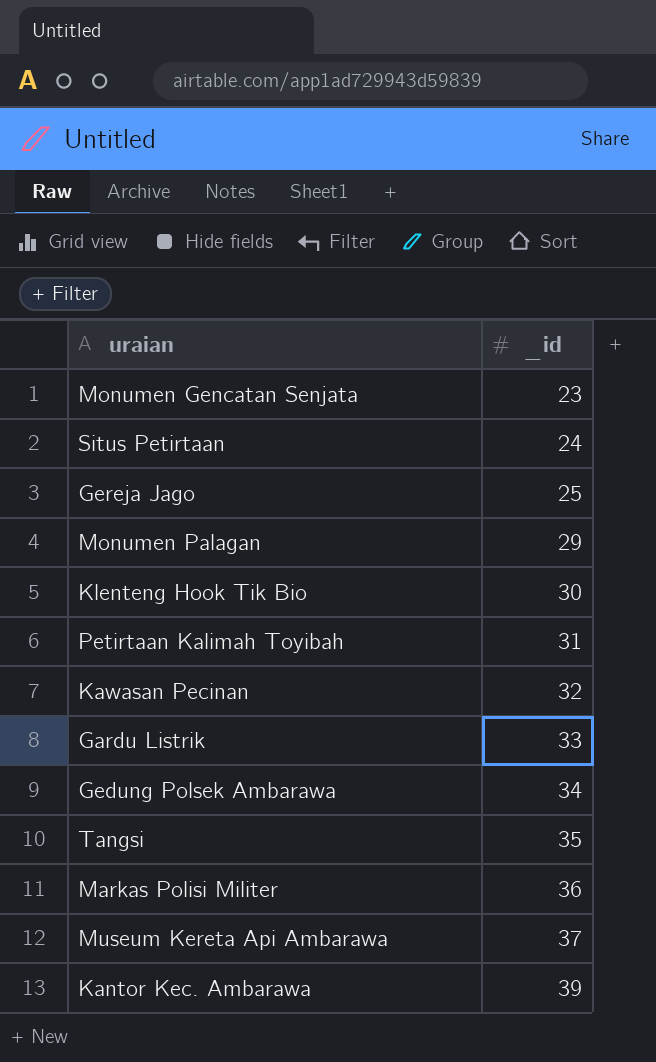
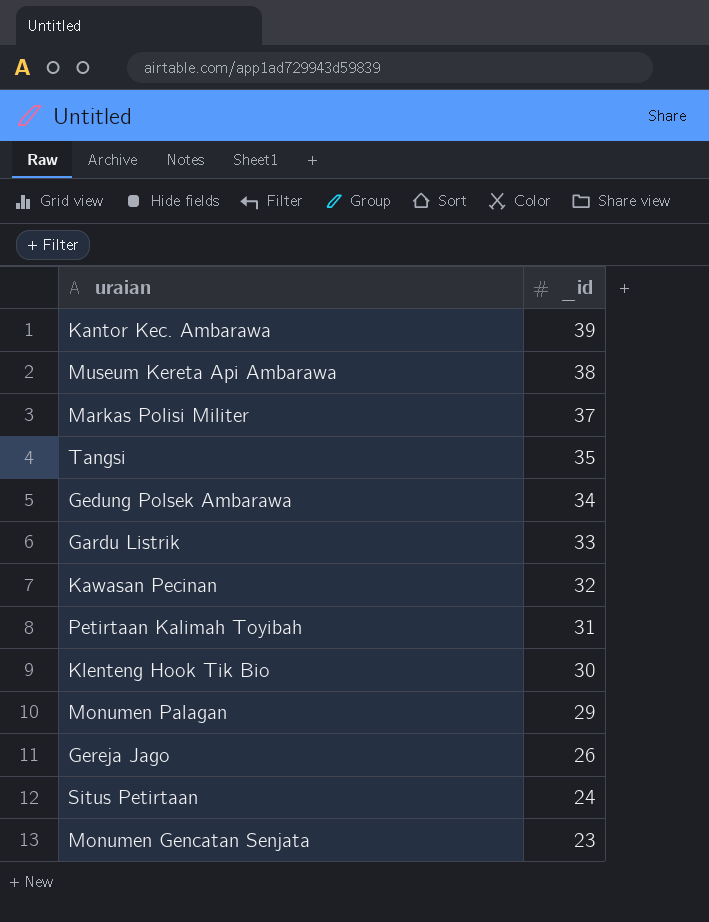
row order: _id ascending -> _id descending
Museum Kereta Api Ambarawa | _id: 37 -> 38
Markas Polisi Militer | _id: 36 -> 37
Gereja Jago | _id: 25 -> 26

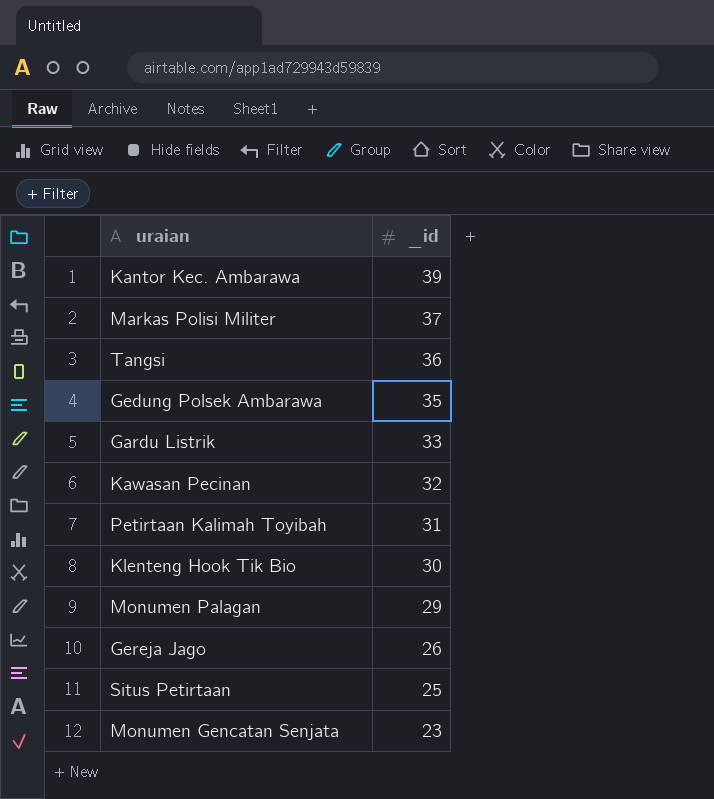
row Museum Kereta Api Ambarawa: 38 -> none
Tangsi | _id: 35 -> 36
Gedung Polsek Ambarawa | _id: 34 -> 35
Situs Petirtaan | _id: 24 -> 25

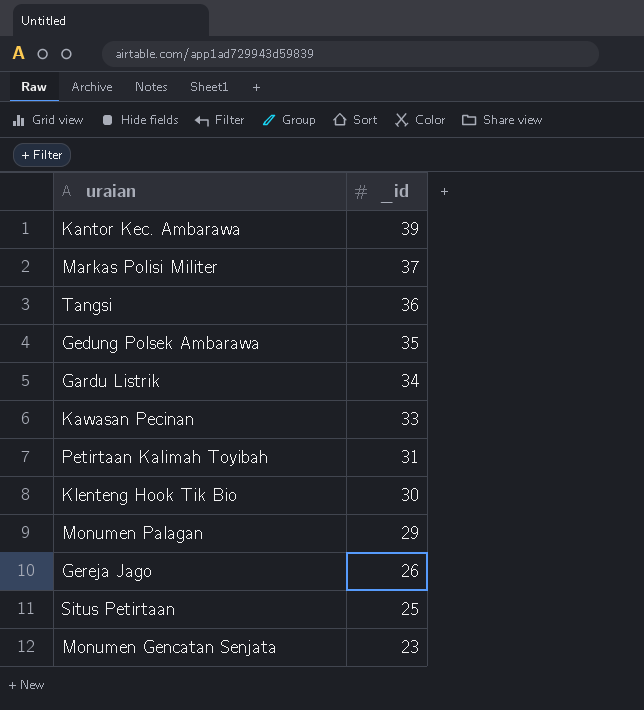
Gardu Listrik | _id: 33 -> 34
Kawasan Pecinan | _id: 32 -> 33

